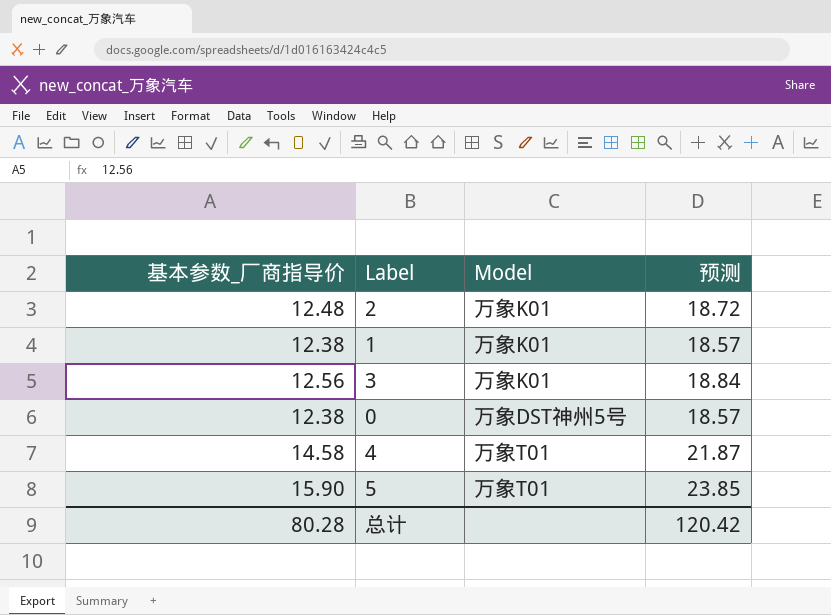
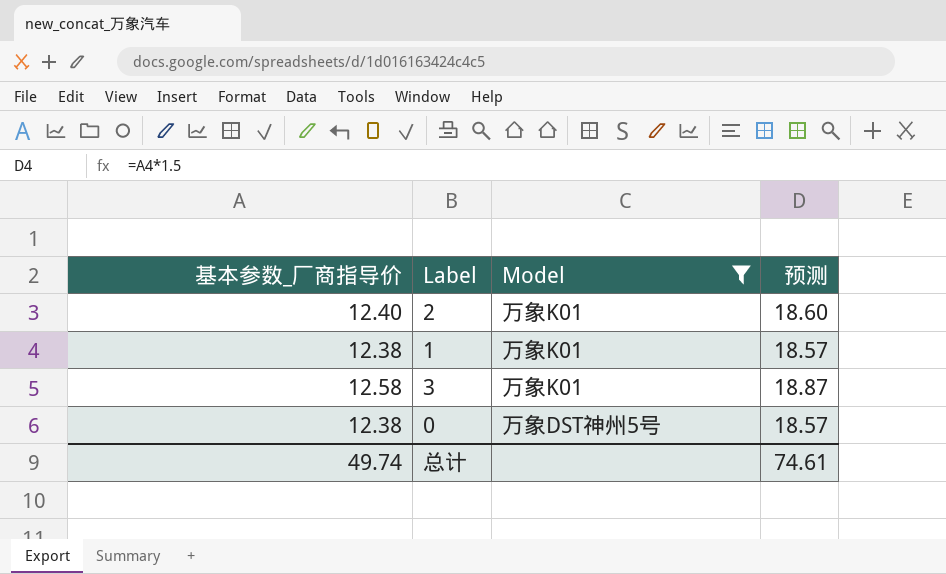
filter: none -> Model != 万象T01
2 | 基本参数_厂商指导价: 12.48 -> 12.40
2 | 预测: 18.72 -> 18.60
3 | 基本参数_厂商指导价: 12.56 -> 12.58
3 | 预测: 18.84 -> 18.87
总计 | 基本参数_厂商指导价: 80.28 -> 49.74
总计 | 预测: 120.42 -> 74.61

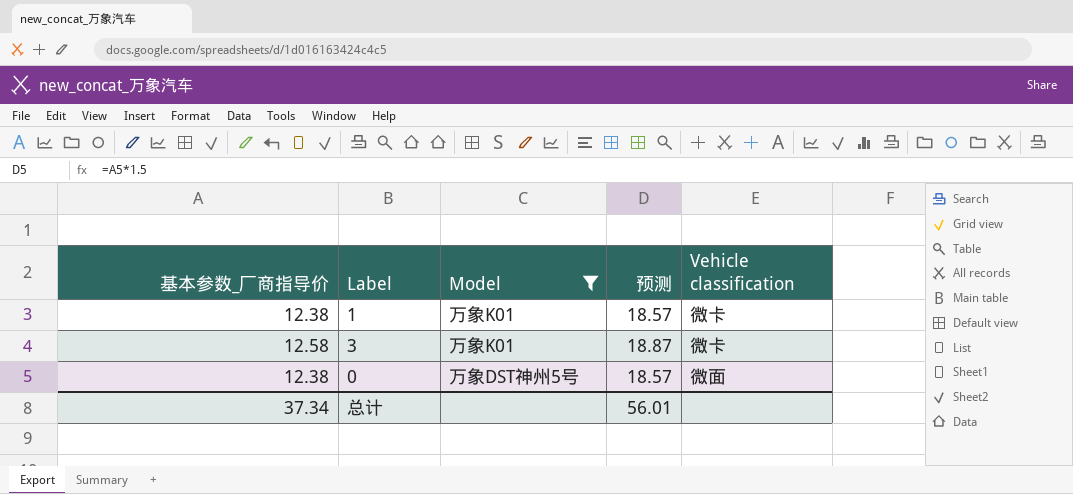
column Vehicle classification | position: none -> 5
row 2: 12.40 | 万象K01 | 18.60 -> none
总计 | 基本参数_厂商指导价: 49.74 -> 37.34
总计 | 预测: 74.61 -> 56.01

